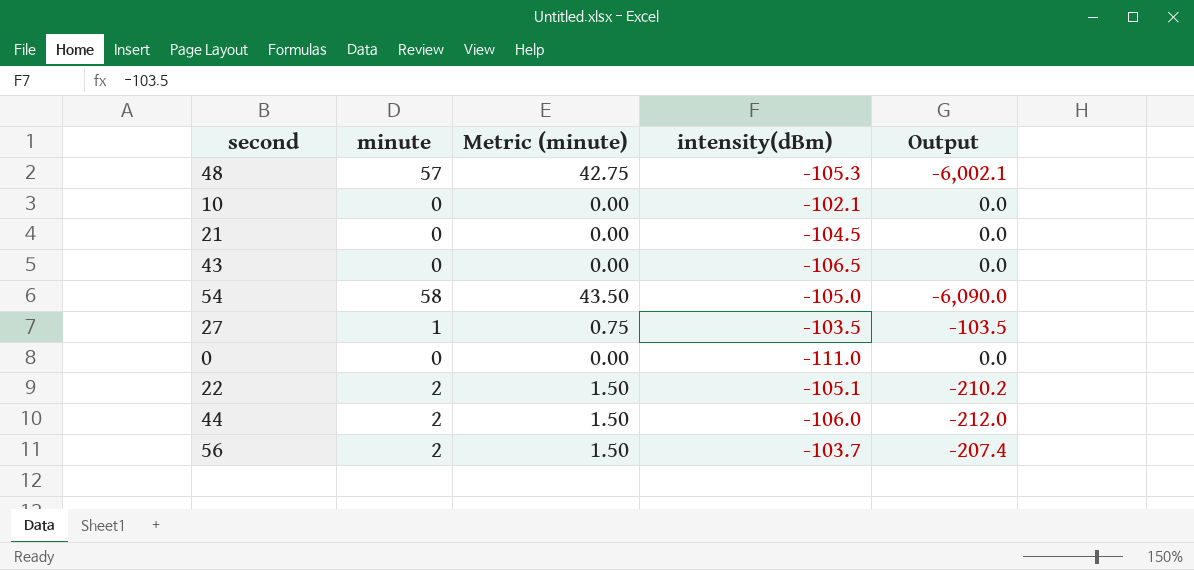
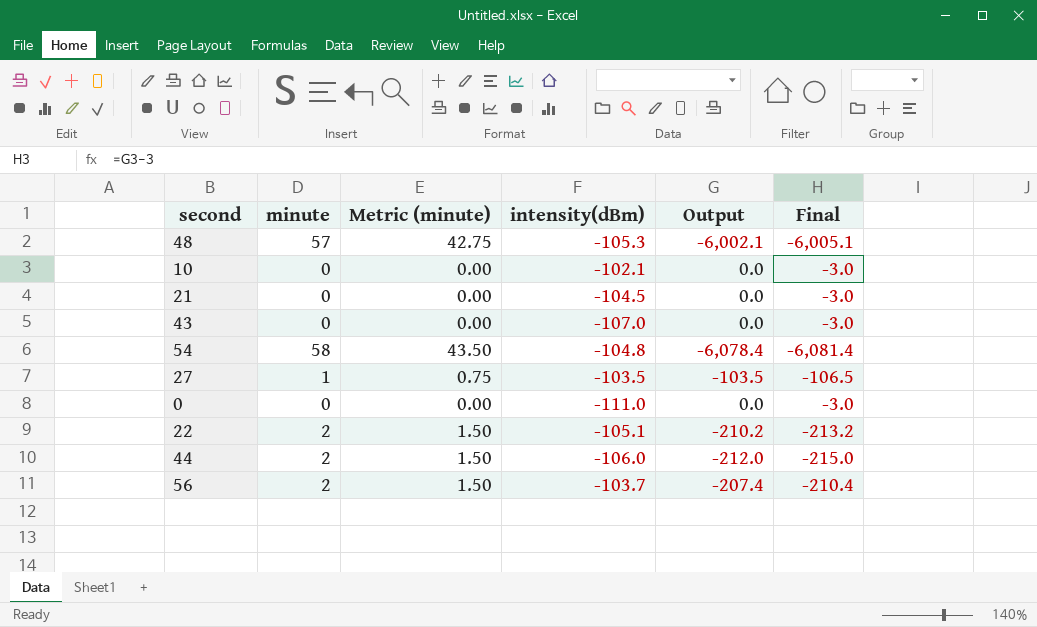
column Final | formula: none -> [Output] - 3
43 | intensity(dBm): -106.5 -> -107.0
54 | intensity(dBm): -105.0 -> -104.8
54 | Output: -6,090.0 -> -6,078.4

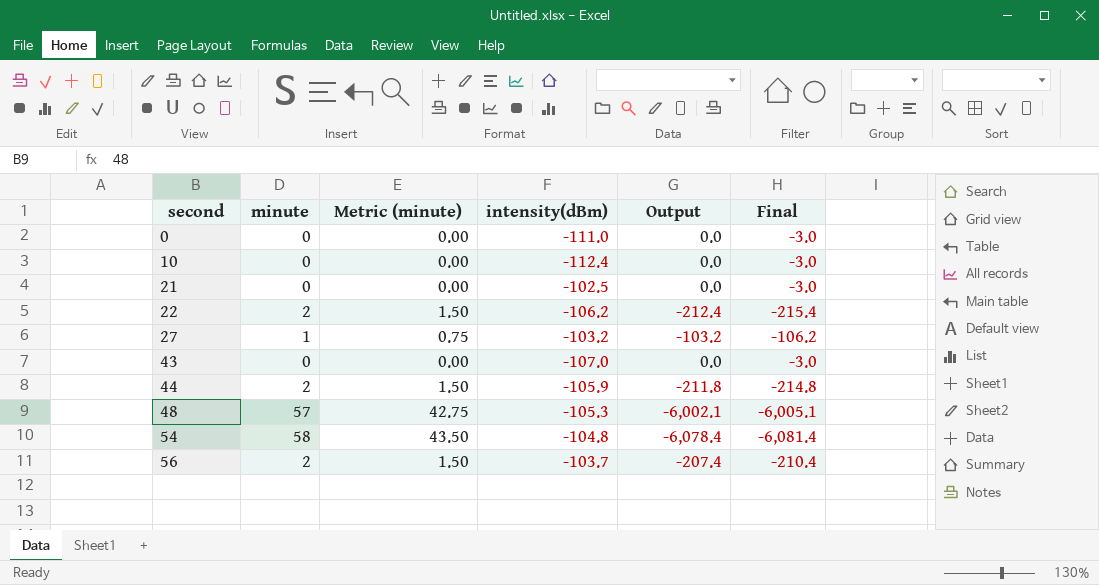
row order: none -> second ascending
10 | intensity(dBm): -102.1 -> -112.4
21 | intensity(dBm): -104.5 -> -102.5
22 | intensity(dBm): -105.1 -> -106.2
22 | Output: -210.2 -> -212.4
22 | Final: -213.2 -> -215.4
27 | intensity(dBm): -103.5 -> -103.2
27 | Output: -103.5 -> -103.2
27 | Final: -106.5 -> -106.2
44 | intensity(dBm): -106.0 -> -105.9
44 | Output: -212.0 -> -211.8
44 | Final: -215.0 -> -214.8

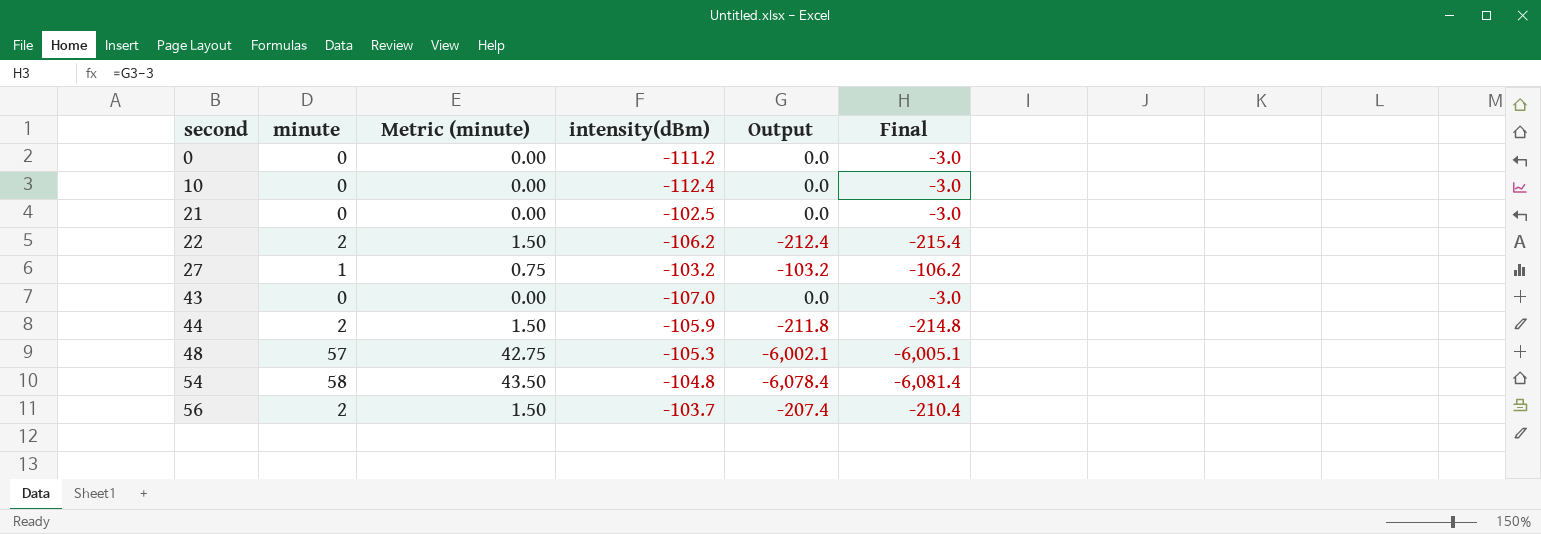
0 | intensity(dBm): -111.0 -> -111.2

